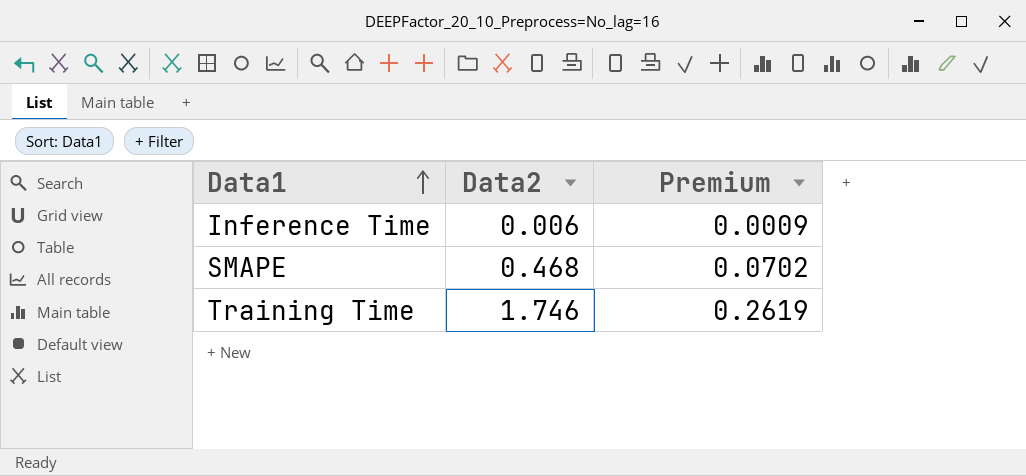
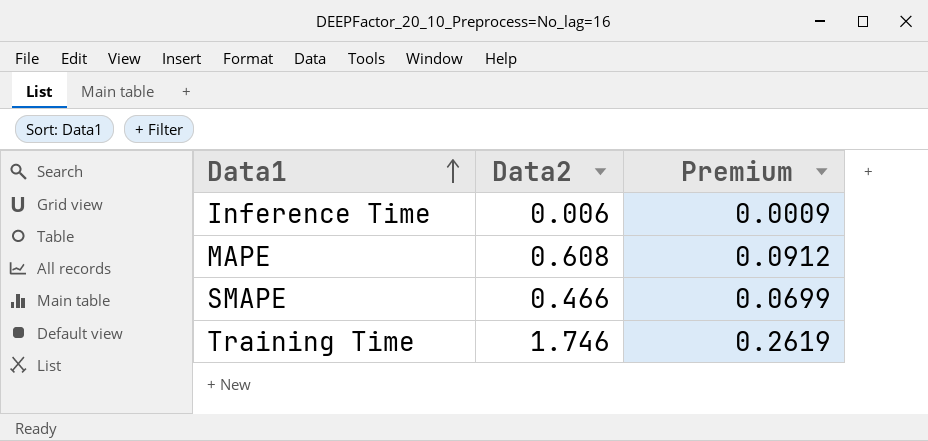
row MAPE: none -> 0.608 | 0.0912
SMAPE | Data2: 0.468 -> 0.466
SMAPE | Premium: 0.0702 -> 0.0699

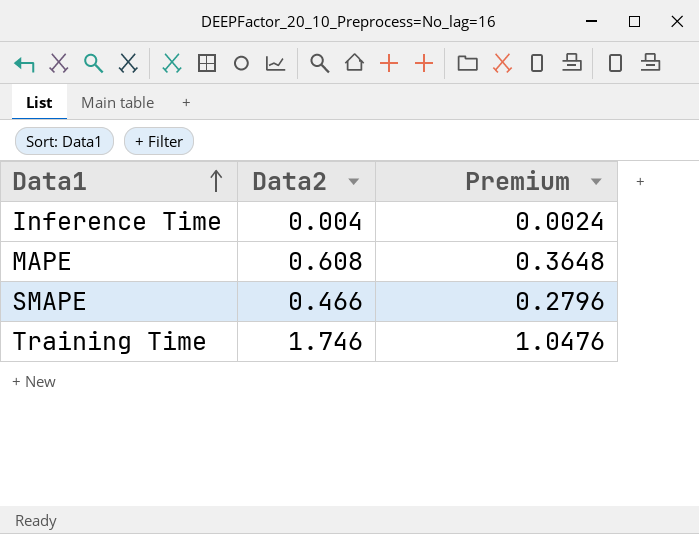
column Premium | formula: [Data2] * 0.15 -> [Data2] * 0.6
Inference Time | Data2: 0.006 -> 0.004

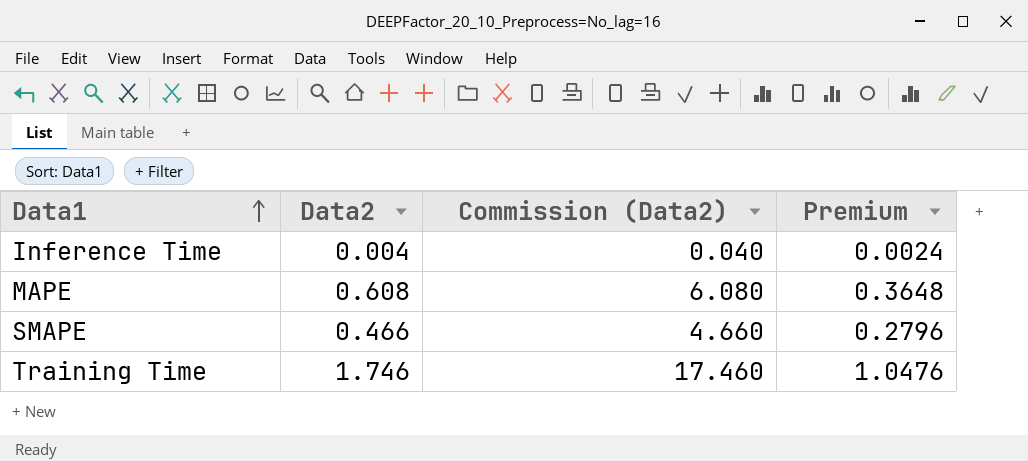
column Commission (Data2) | formula: none -> [Data2] * 10

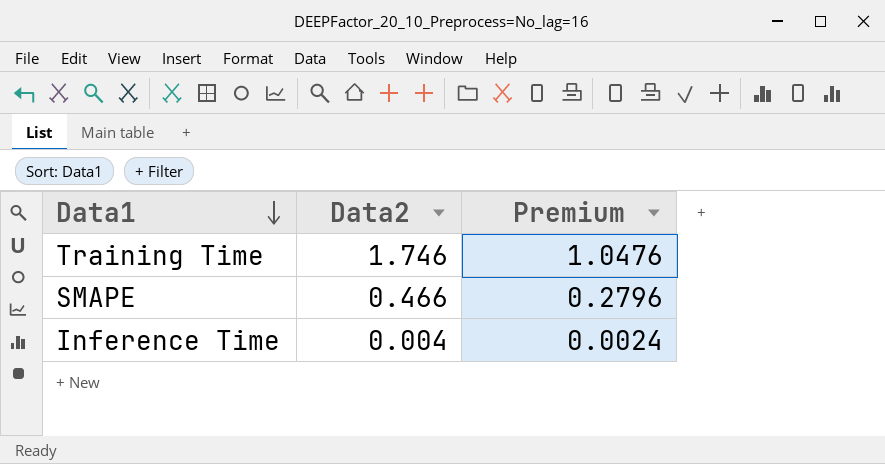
row order: Data1 ascending -> Data1 descending
column Commission (Data2) | formula: [Data2] * 10 -> none
row MAPE: 0.608 | 6.080 | 0.3648 -> none

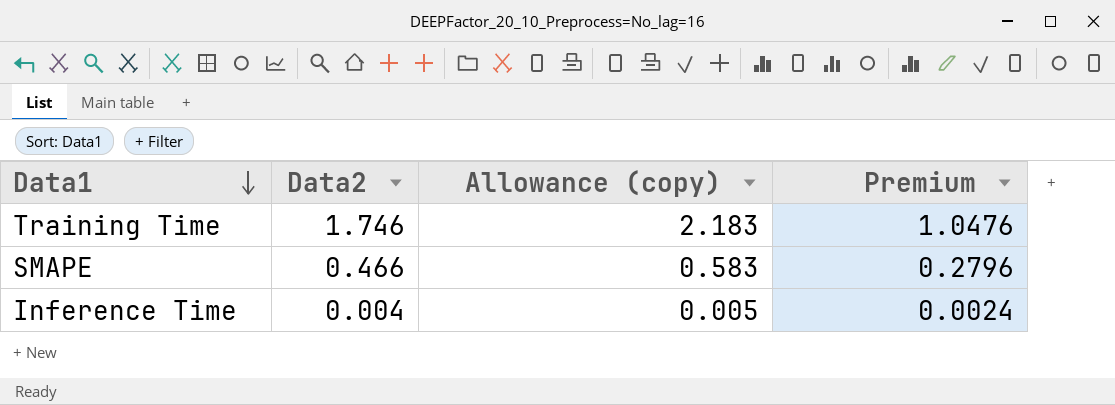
column Allowance (copy) | formula: none -> [Data2] * 1.25

